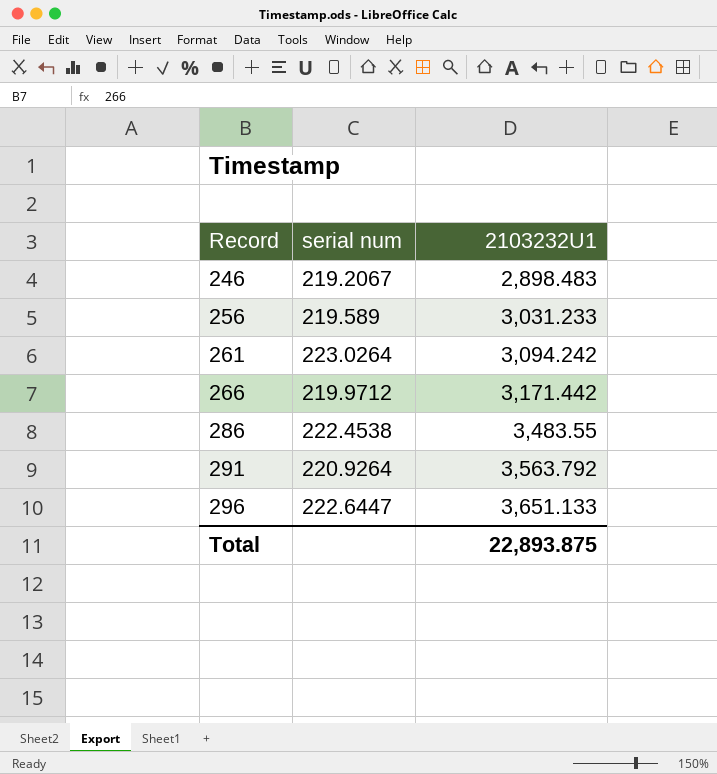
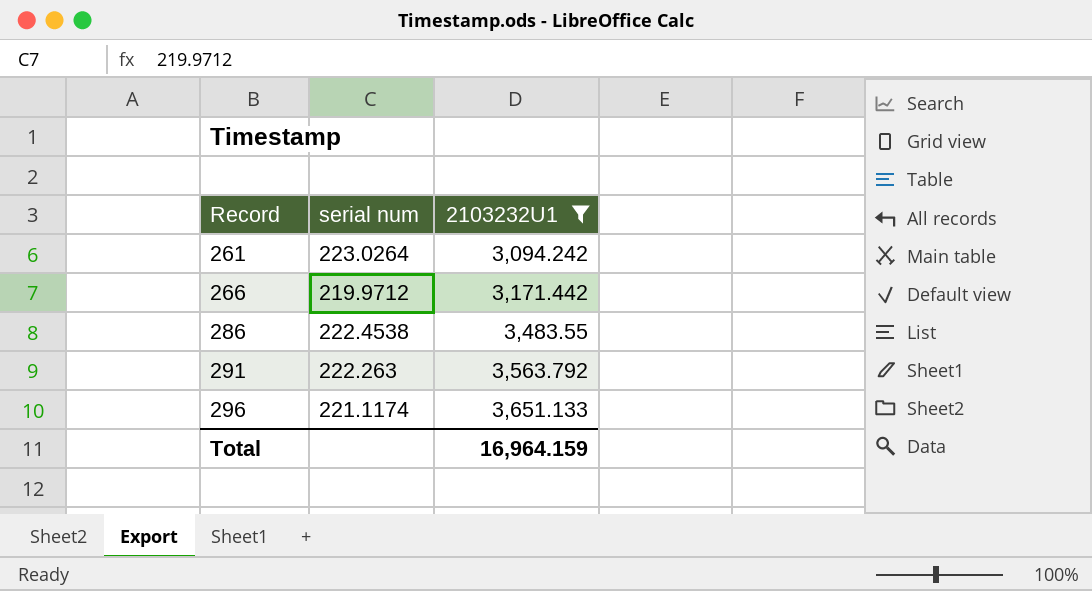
filter: none -> 2103232U1 >= 3,094.242
291 | serial num: 220.9264 -> 222.263
296 | serial num: 222.6447 -> 221.1174
Total | 2103232U1: 22,893.875 -> 16,964.159

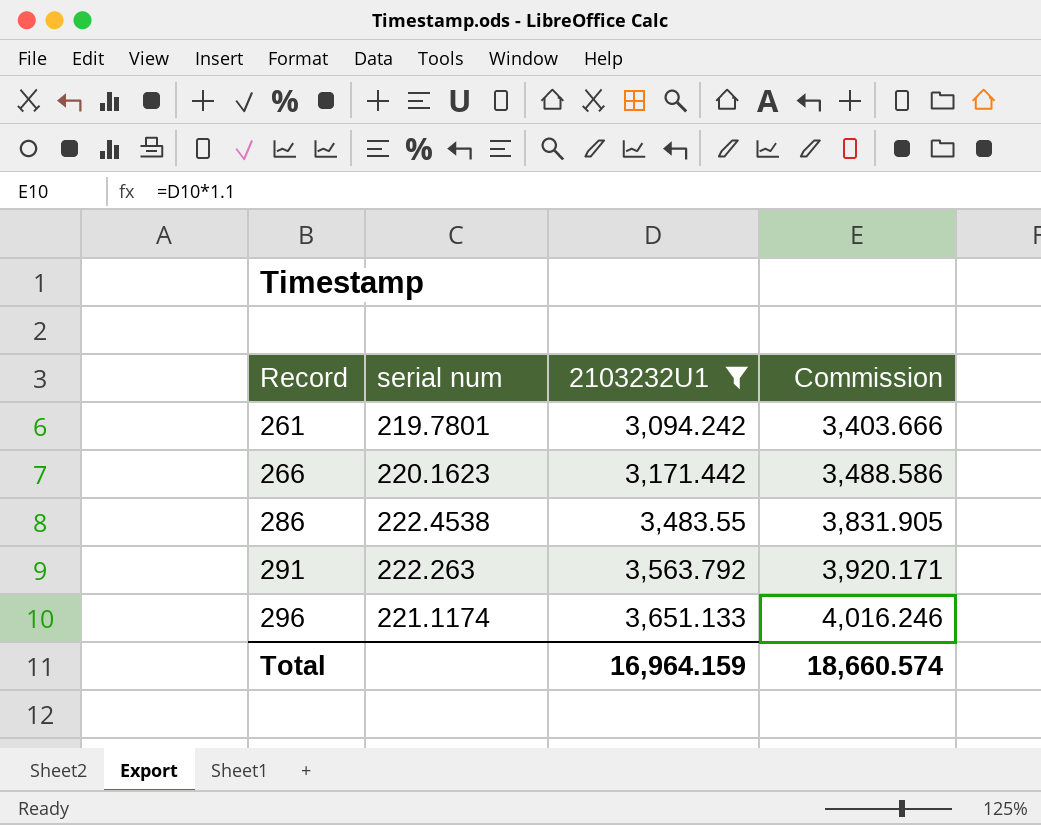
column Commission | formula: none -> [2103232U1] * 1.1
261 | serial num: 223.0264 -> 219.7801
266 | serial num: 219.9712 -> 220.1623

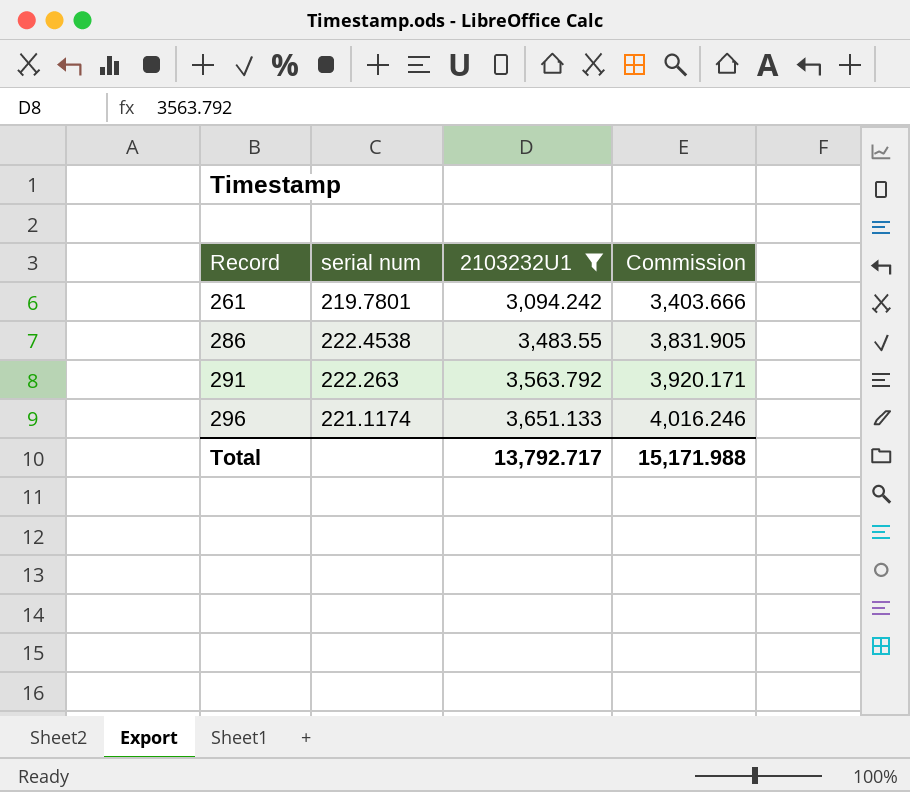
row 266: 220.1623 | 3,171.442 | 3,488.586 -> none
Total | 2103232U1: 16,964.159 -> 13,792.717
Total | Commission: 18,660.574 -> 15,171.988

